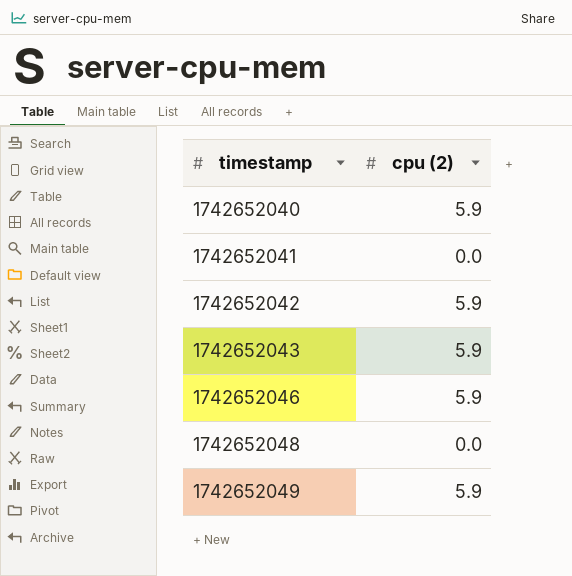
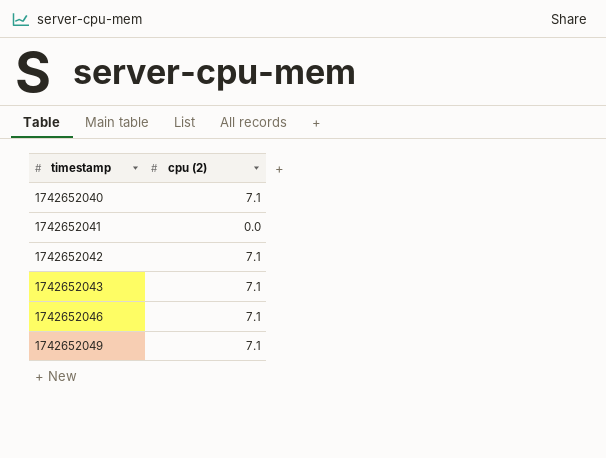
row 1742652048: 0.0 -> none
1742652040 | cpu (2): 5.9 -> 7.1
1742652042 | cpu (2): 5.9 -> 7.1
1742652043 | cpu (2): 5.9 -> 7.1
1742652046 | cpu (2): 5.9 -> 7.1
1742652049 | cpu (2): 5.9 -> 7.1

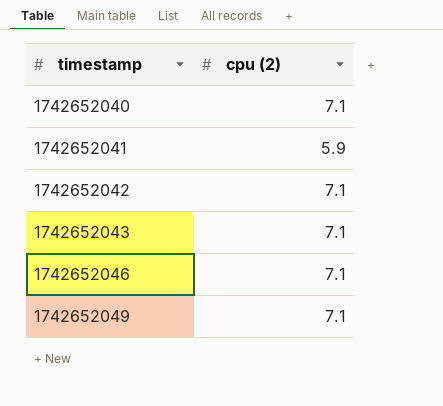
1742652041 | cpu (2): 0.0 -> 5.9

